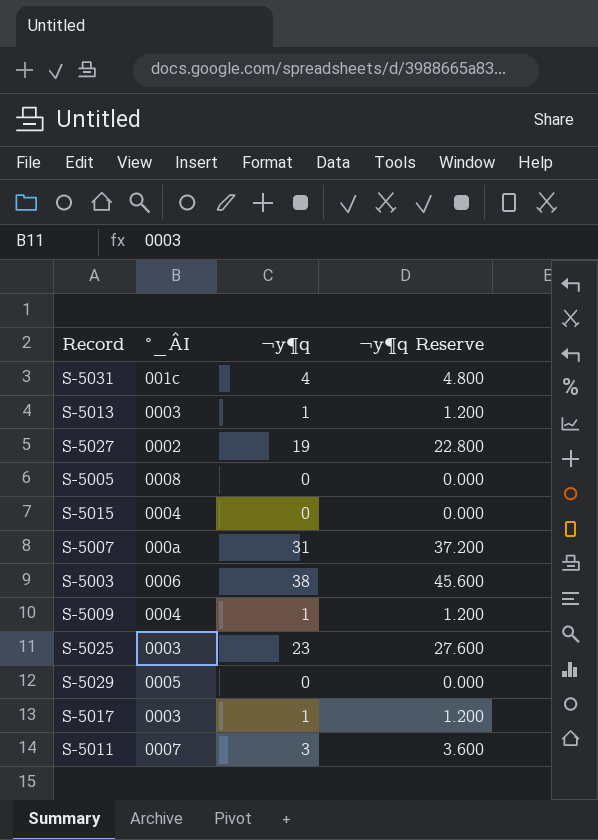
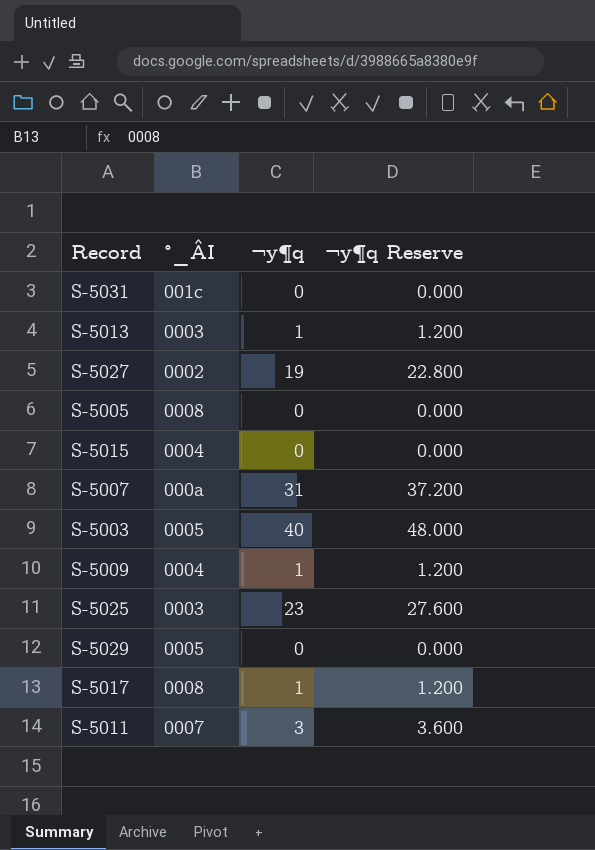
S-5031 | ¬y¶q: 4 -> 0
S-5031 | ¬y¶q Reserve: 4.800 -> 0.000
S-5003 | °_ÂI: 0006 -> 0005
S-5003 | ¬y¶q: 38 -> 40
S-5003 | ¬y¶q Reserve: 45.600 -> 48.000
S-5017 | °_ÂI: 0003 -> 0008

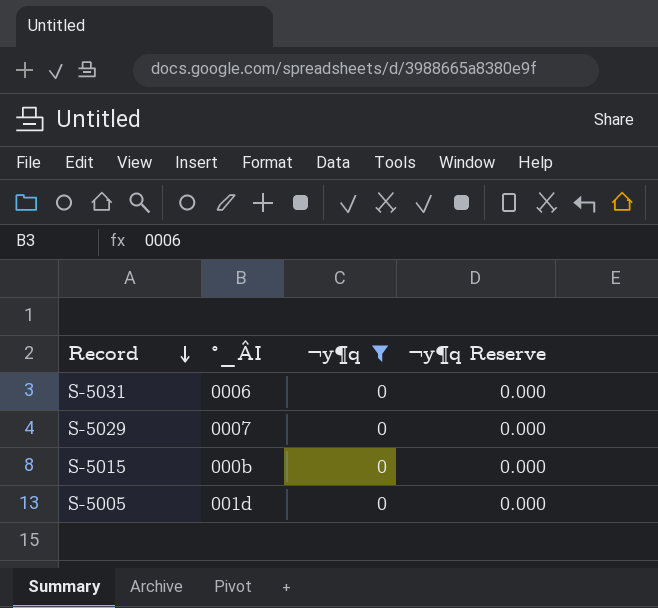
filter: none -> ¬y¶q = 0
row order: none -> Record descending
S-5031 | °_ÂI: 001c -> 0006
S-5029 | °_ÂI: 0005 -> 0007
S-5015 | °_ÂI: 0004 -> 000b
S-5005 | °_ÂI: 0008 -> 001d

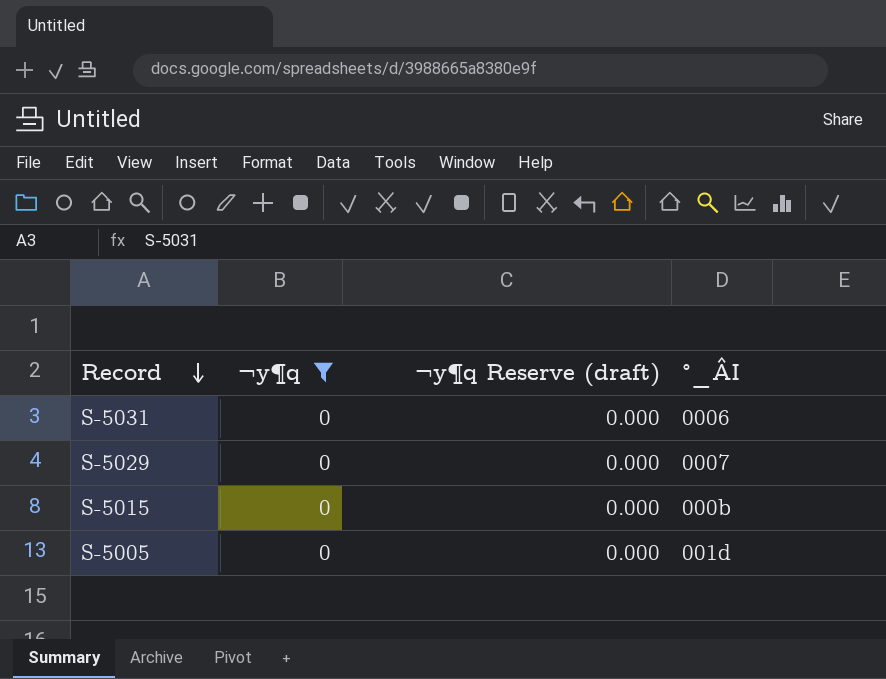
column name: ¬y¶q Reserve -> ¬y¶q Reserve (draft)
column °_ÂI | position: 2 -> 4

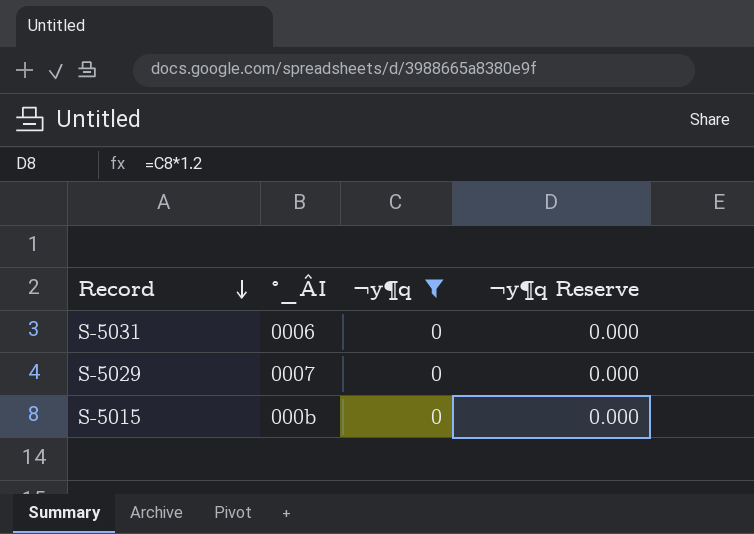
column °_ÂI | position: 4 -> 2
column name: ¬y¶q Reserve (draft) -> ¬y¶q Reserve
row S-5005: 0 | 0.000 | 001d -> none

